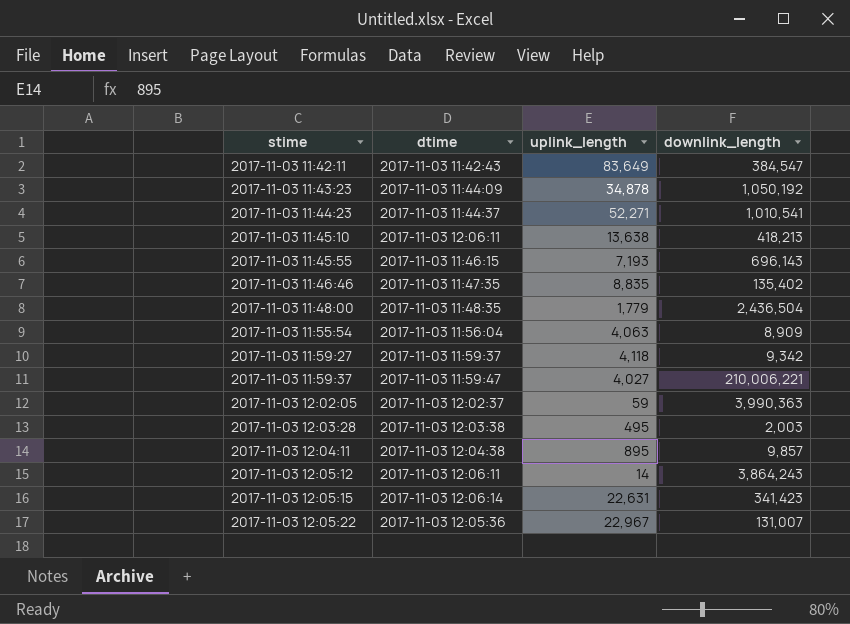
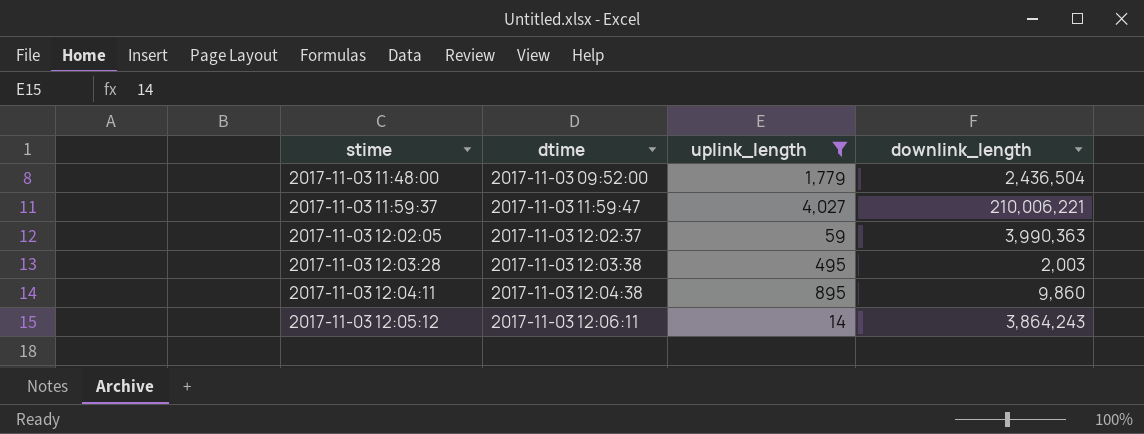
filter: none -> uplink_length <= 4,027
2017-11-03 11:48:00 | dtime: 2017-11-03 11:48:35 -> 2017-11-03 09:52:00
2017-11-03 12:04:11 | downlink_length: 9,857 -> 9,860

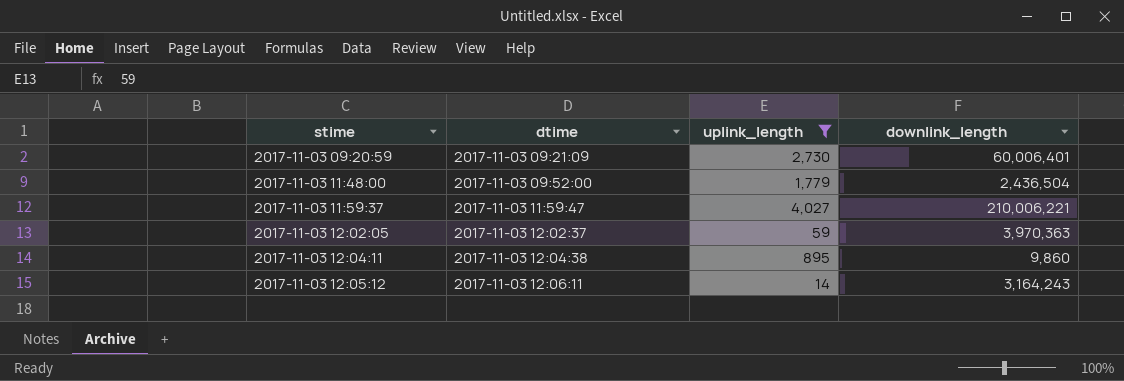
row 2017-11-03 12:03:28: 2017-11-03 12:03:38 | 495 | 2,003 -> none
row 2017-11-03 09:20:59: none -> 2017-11-03 09:21:09 | 2,730 | 60,006,401
2017-11-03 12:02:05 | downlink_length: 3,990,363 -> 3,970,363
2017-11-03 12:05:12 | downlink_length: 3,864,243 -> 3,164,243

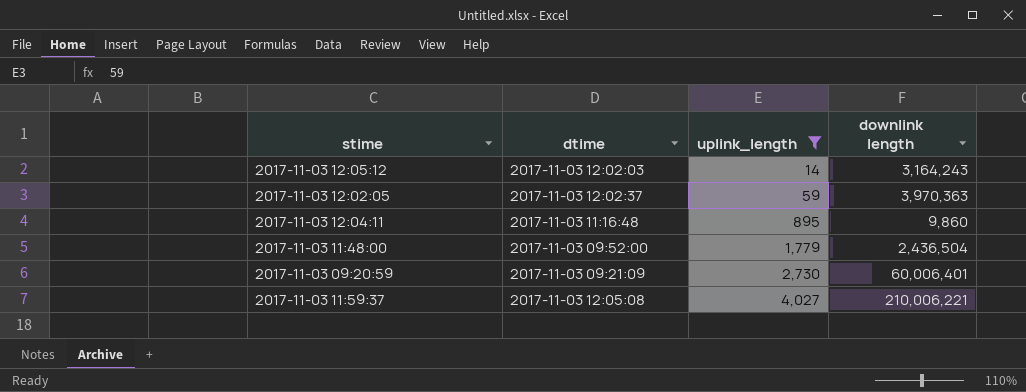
row order: stime ascending -> uplink_length ascending
column name: downlink_length -> downlink length
2017-11-03 12:05:12 | dtime: 2017-11-03 12:06:11 -> 2017-11-03 12:02:03
2017-11-03 12:04:11 | dtime: 2017-11-03 12:04:38 -> 2017-11-03 11:16:48
2017-11-03 11:59:37 | dtime: 2017-11-03 11:59:47 -> 2017-11-03 12:05:08

